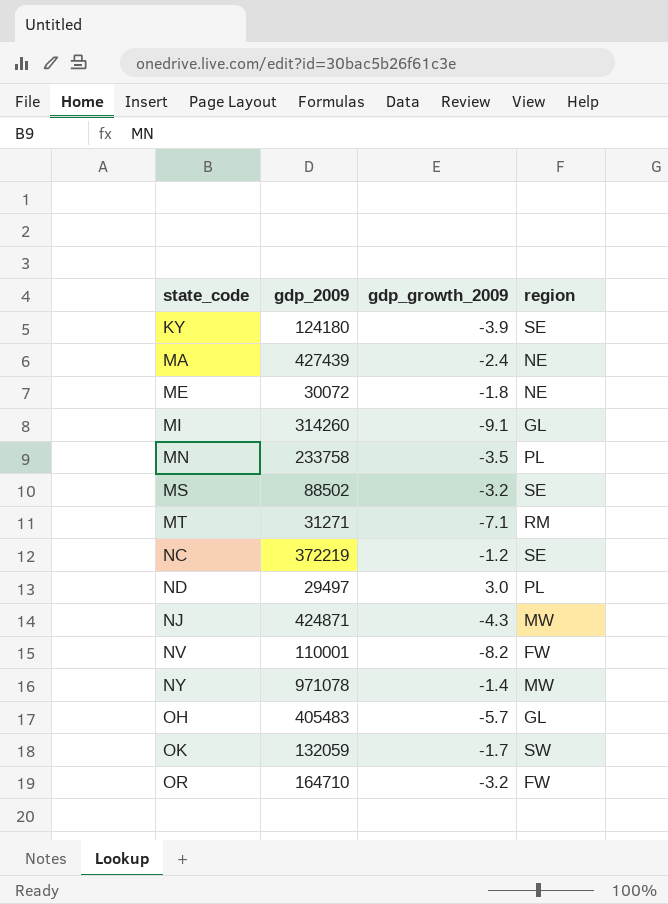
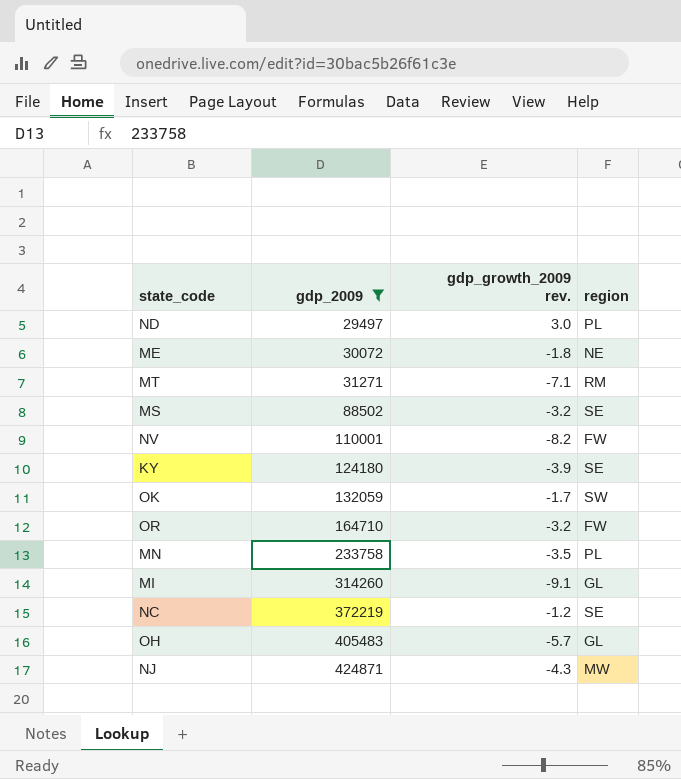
filter: none -> gdp_2009 <= 424871
row order: state_code ascending -> gdp_2009 ascending
column name: gdp_growth_2009 -> gdp_growth_2009 rev.

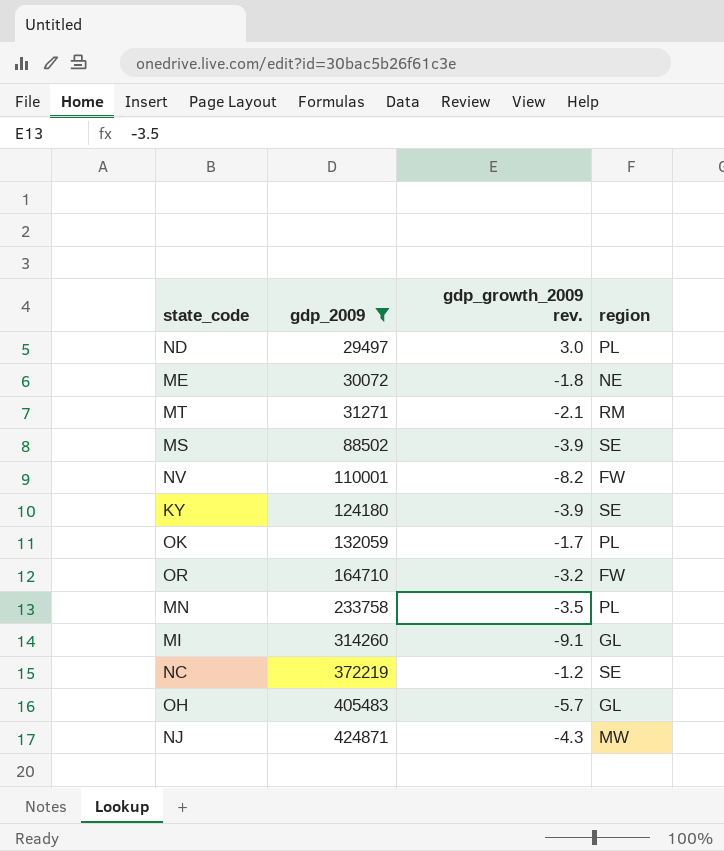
MT | gdp_growth_2009 rev.: -7.1 -> -2.1
MS | gdp_growth_2009 rev.: -3.2 -> -3.9
OK | region: SW -> PL

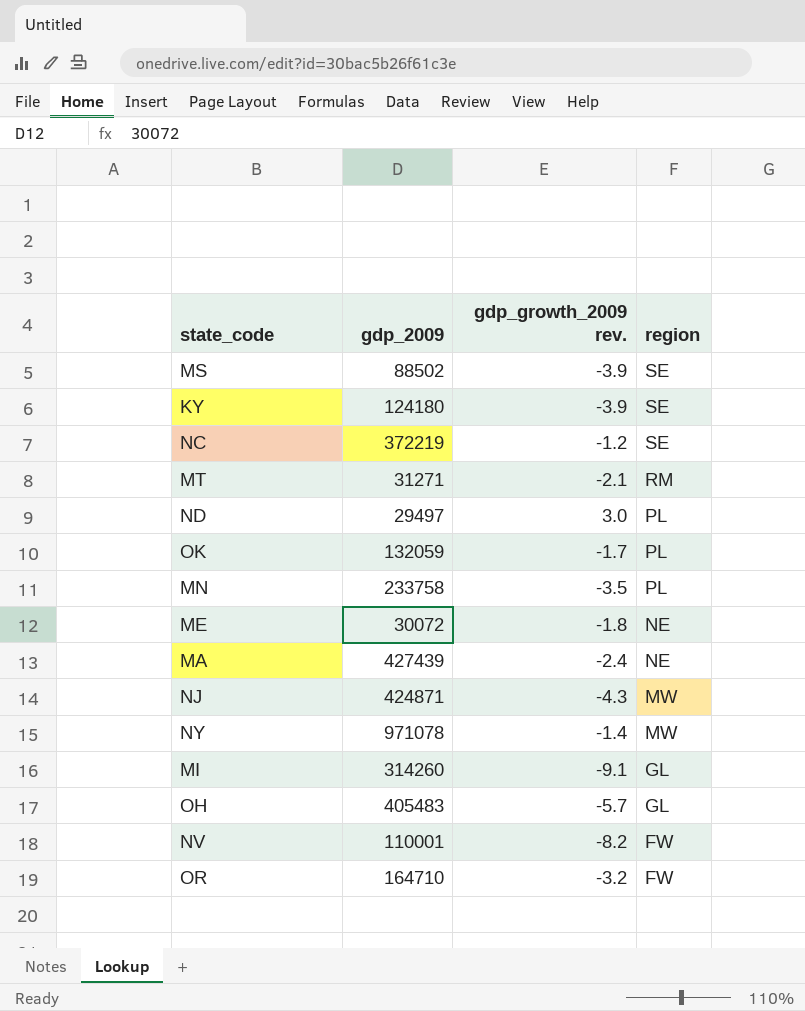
filter: gdp_2009 <= 424871 -> none
row order: gdp_2009 ascending -> region descending

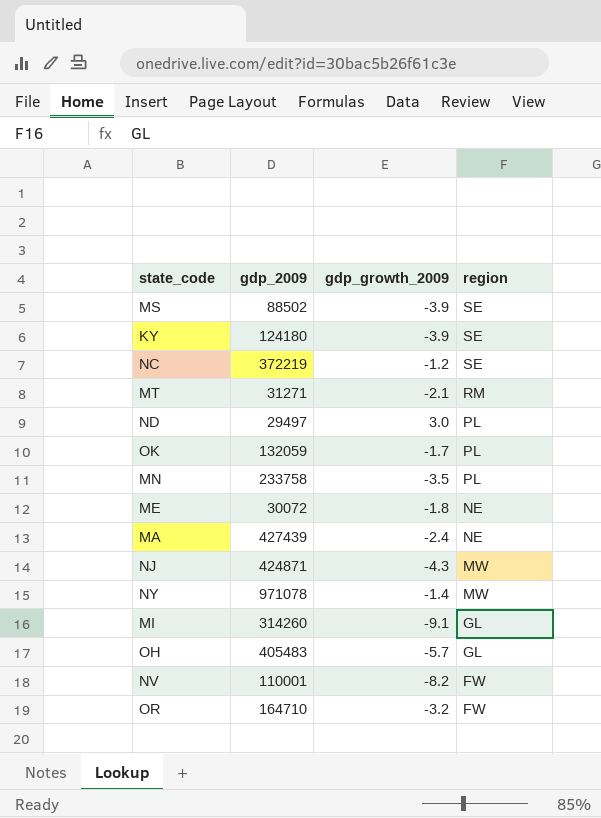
column name: gdp_growth_2009 rev. -> gdp_growth_2009

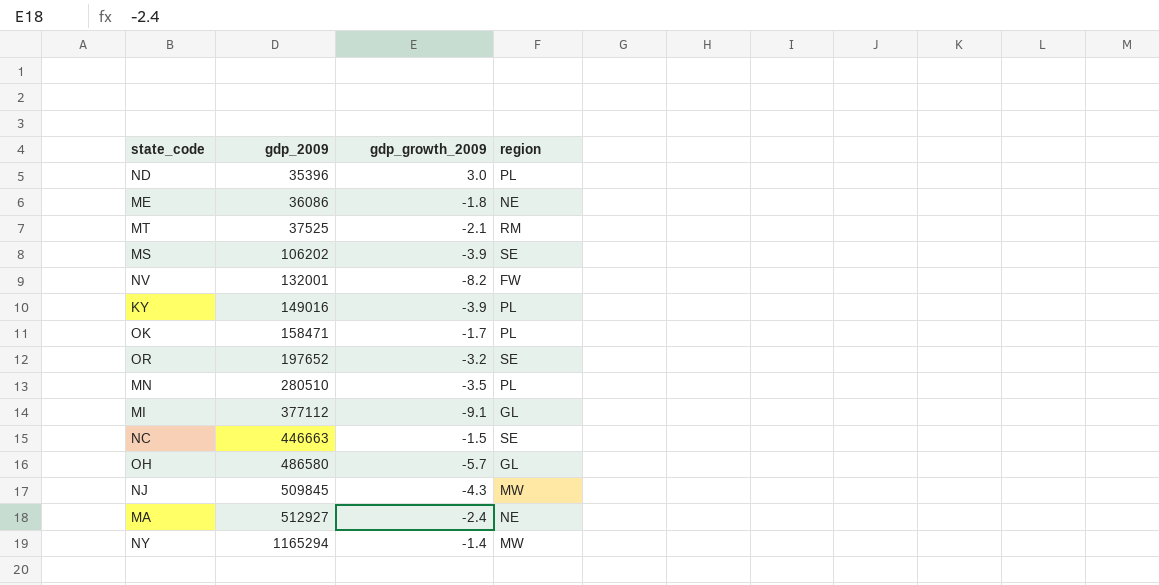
row order: region descending -> gdp_2009 ascending
ND | gdp_2009: 29497 -> 35396
ME | gdp_2009: 30072 -> 36086
MT | gdp_2009: 31271 -> 37525
MS | gdp_2009: 88502 -> 106202
NV | gdp_2009: 110001 -> 132001
KY | gdp_2009: 124180 -> 149016
KY | region: SE -> PL
OK | gdp_2009: 132059 -> 158471
OR | gdp_2009: 164710 -> 197652
OR | region: FW -> SE
MN | gdp_2009: 233758 -> 280510
MI | gdp_2009: 314260 -> 377112
NC | gdp_2009: 372219 -> 446663
NC | gdp_growth_2009: -1.2 -> -1.5
OH | gdp_2009: 405483 -> 486580
NJ | gdp_2009: 424871 -> 509845
MA | gdp_2009: 427439 -> 512927
NY | gdp_2009: 971078 -> 1165294

